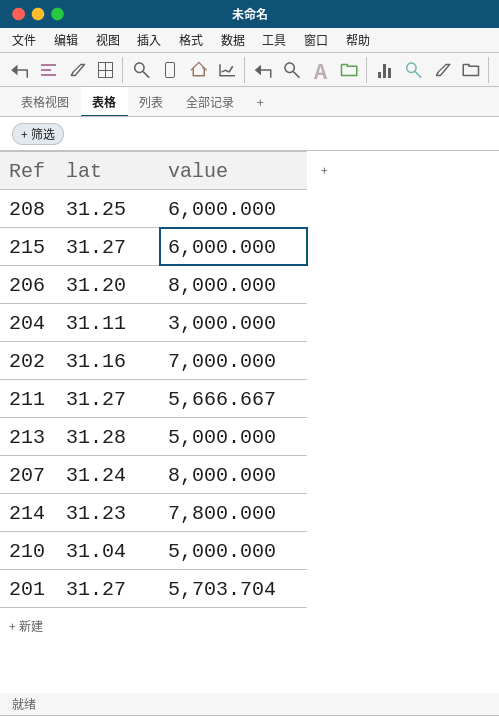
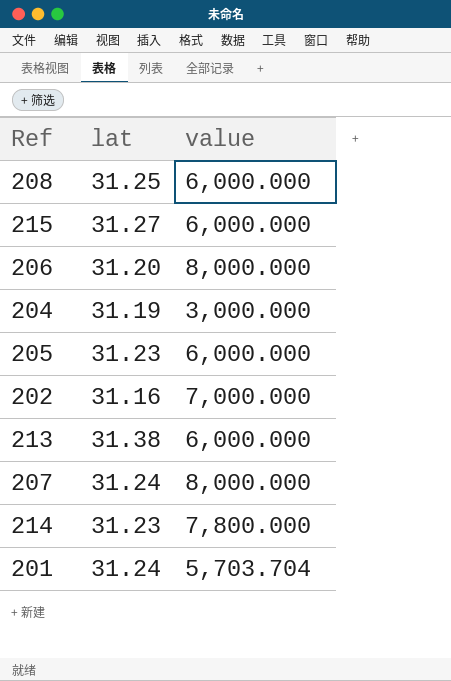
row 211: 31.27 | 5,666.667 -> none
row 210: 31.04 | 5,000.000 -> none
204 | lat: 31.11 -> 31.19
row 205: none -> 31.23 | 6,000.000
213 | lat: 31.28 -> 31.38
213 | value: 5,000.000 -> 6,000.000
201 | lat: 31.27 -> 31.24

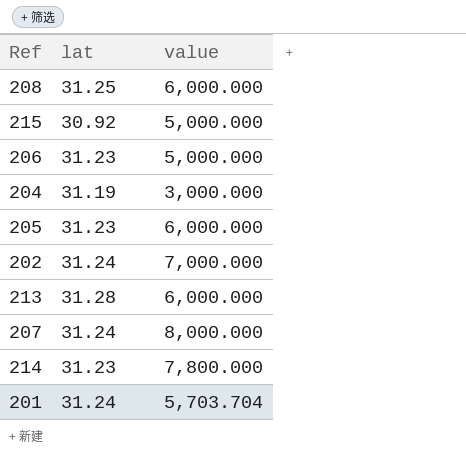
215 | lat: 31.27 -> 30.92
215 | value: 6,000.000 -> 5,000.000
206 | lat: 31.20 -> 31.23
206 | value: 8,000.000 -> 5,000.000
202 | lat: 31.16 -> 31.24
213 | lat: 31.38 -> 31.28

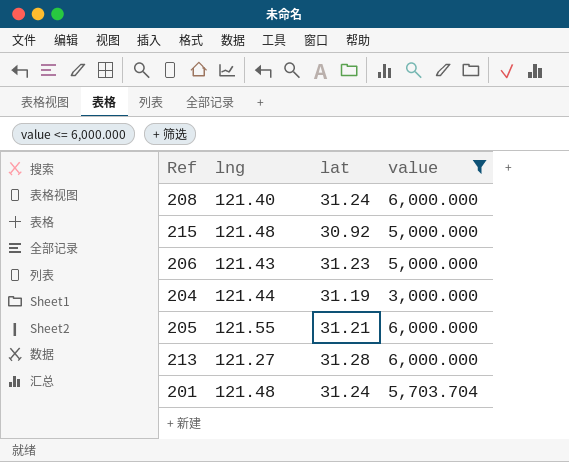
filter: none -> value <= 6,000.000
column lng | position: none -> 2
208 | lat: 31.25 -> 31.24
205 | lat: 31.23 -> 31.21

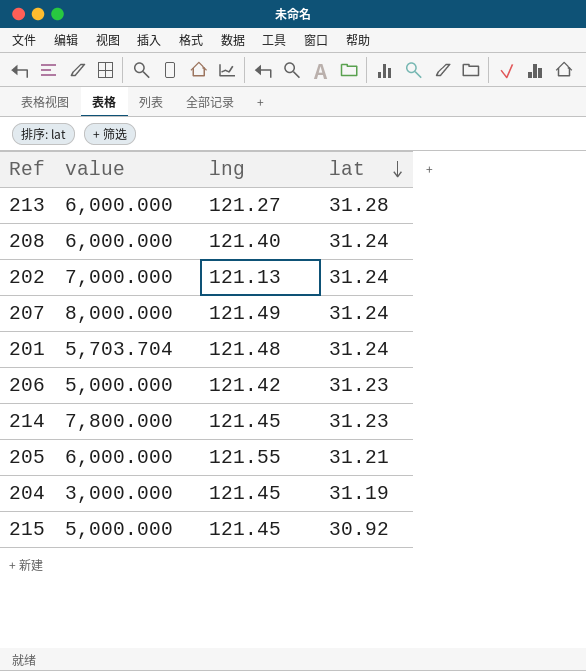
filter: value <= 6,000.000 -> none
row order: none -> lat descending
column value | position: 4 -> 2
206 | lng: 121.43 -> 121.42
204 | lng: 121.44 -> 121.45
215 | lng: 121.48 -> 121.45

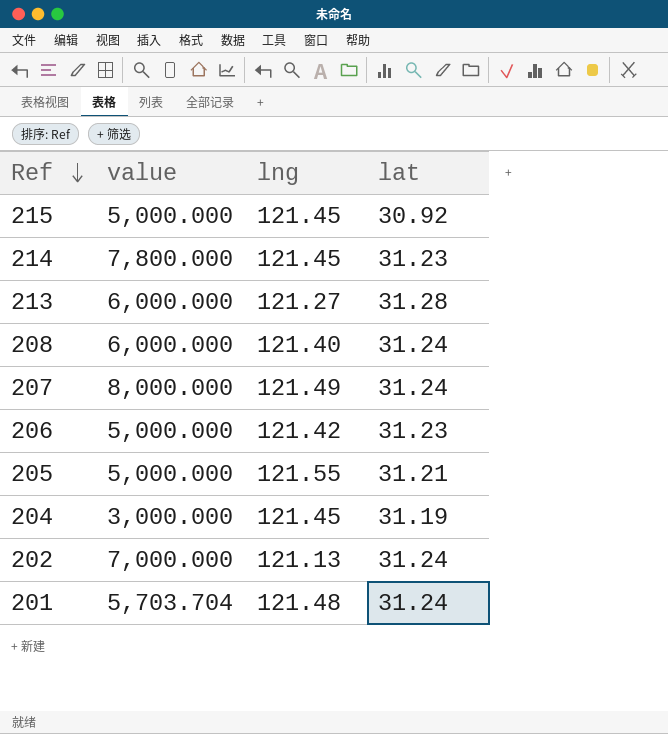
row order: lat descending -> Ref descending
205 | value: 6,000.000 -> 5,000.000

